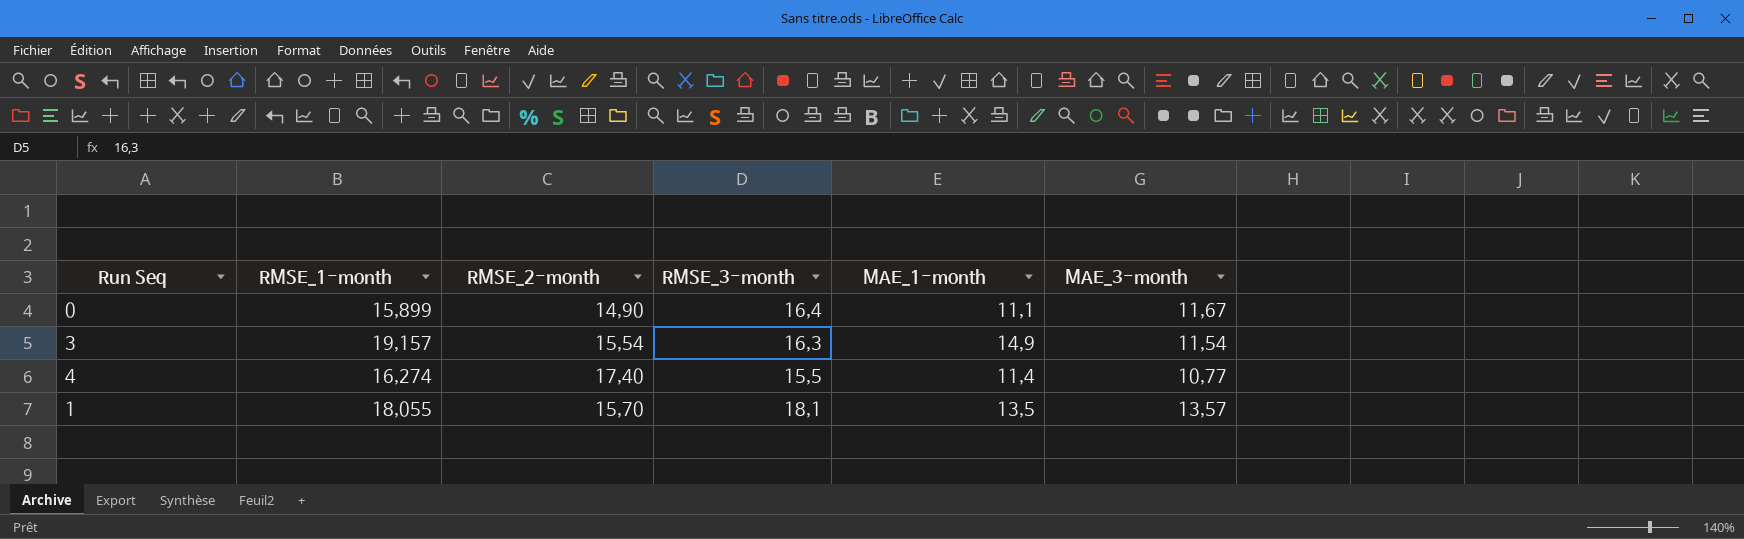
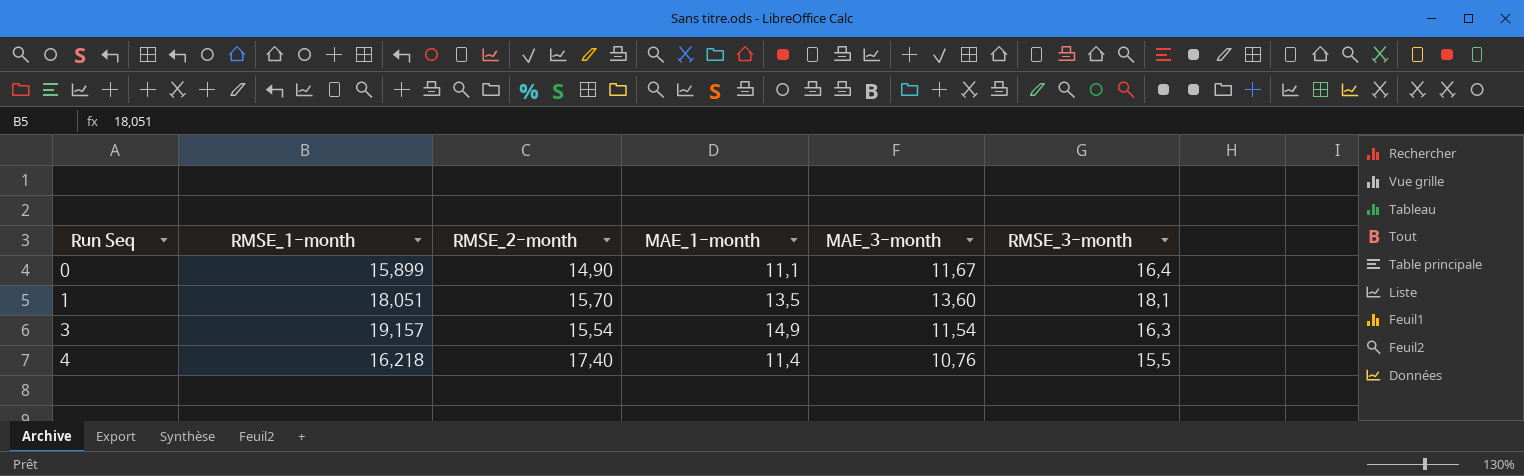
row order: none -> Run Seq ascending
column RMSE_3-month | position: 4 -> 6
1 | RMSE_1-month: 18,055 -> 18,051
1 | MAE_3-month: 13,57 -> 13,60
4 | RMSE_1-month: 16,274 -> 16,218
4 | MAE_3-month: 10,77 -> 10,76

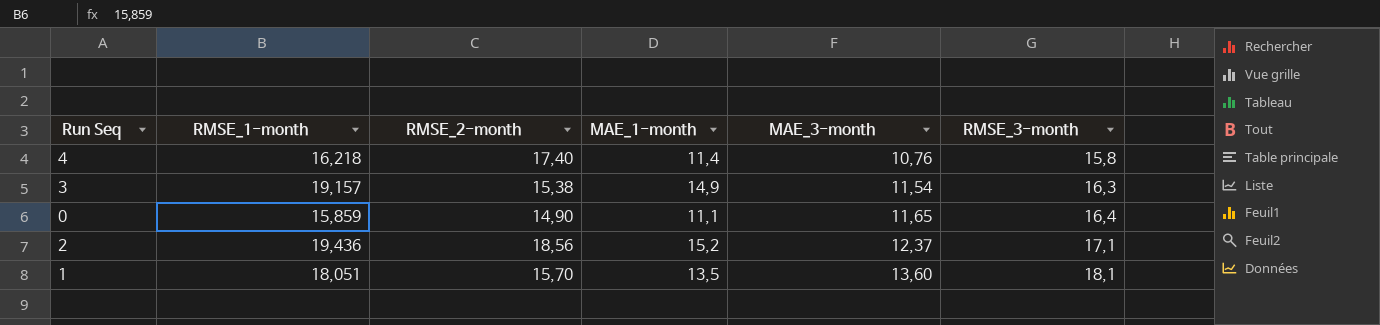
row order: Run Seq ascending -> MAE_3-month ascending
4 | RMSE_3-month: 15,5 -> 15,8
3 | RMSE_2-month: 15,54 -> 15,38
0 | RMSE_1-month: 15,899 -> 15,859
0 | MAE_3-month: 11,67 -> 11,65
row 2: none -> 19,436 | 18,56 | 15,2 | 12,37 | 17,1

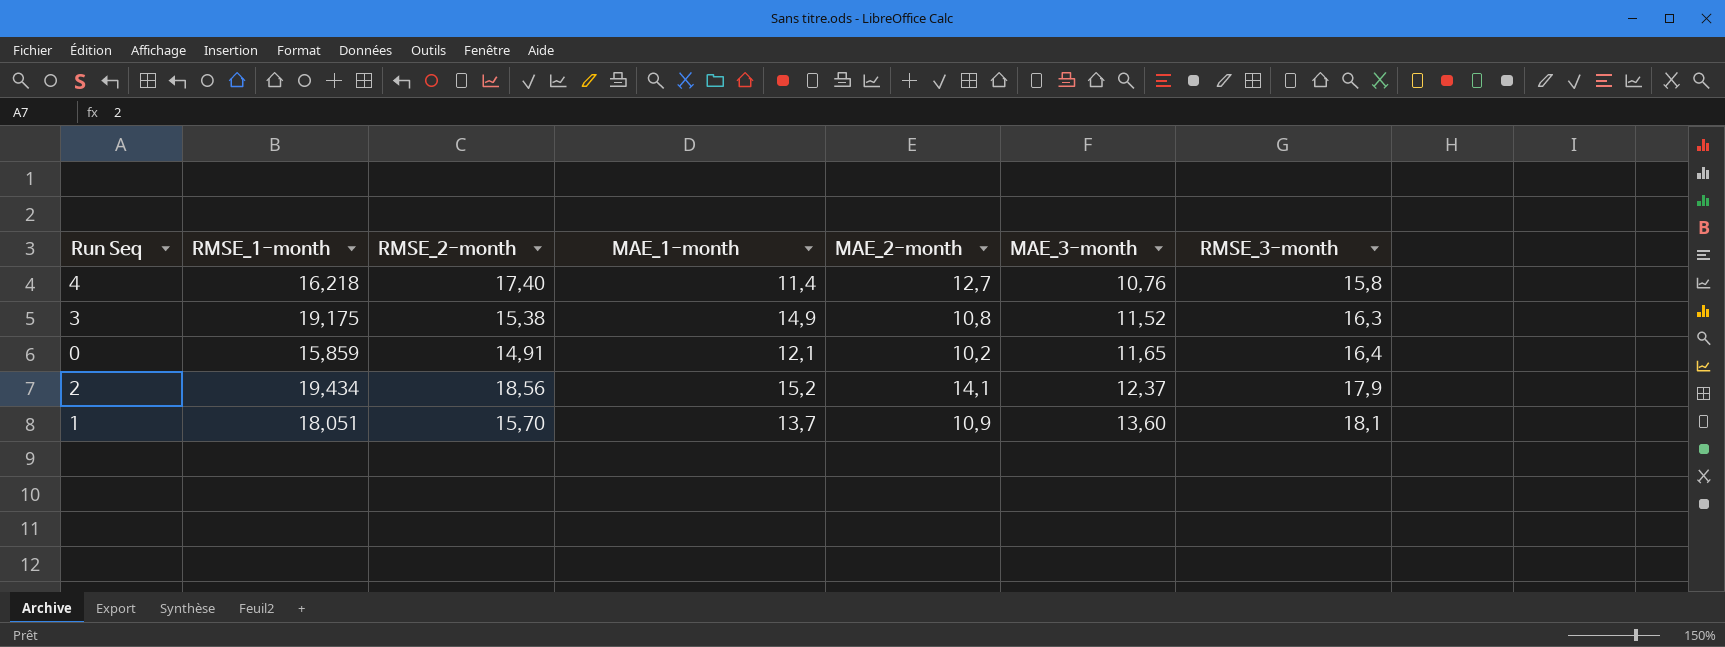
column MAE_2-month | position: none -> 5
3 | RMSE_1-month: 19,157 -> 19,175
3 | MAE_3-month: 11,54 -> 11,52
0 | RMSE_2-month: 14,90 -> 14,91
0 | MAE_1-month: 11,1 -> 12,1
2 | RMSE_1-month: 19,436 -> 19,434
2 | RMSE_3-month: 17,1 -> 17,9
1 | MAE_1-month: 13,5 -> 13,7

